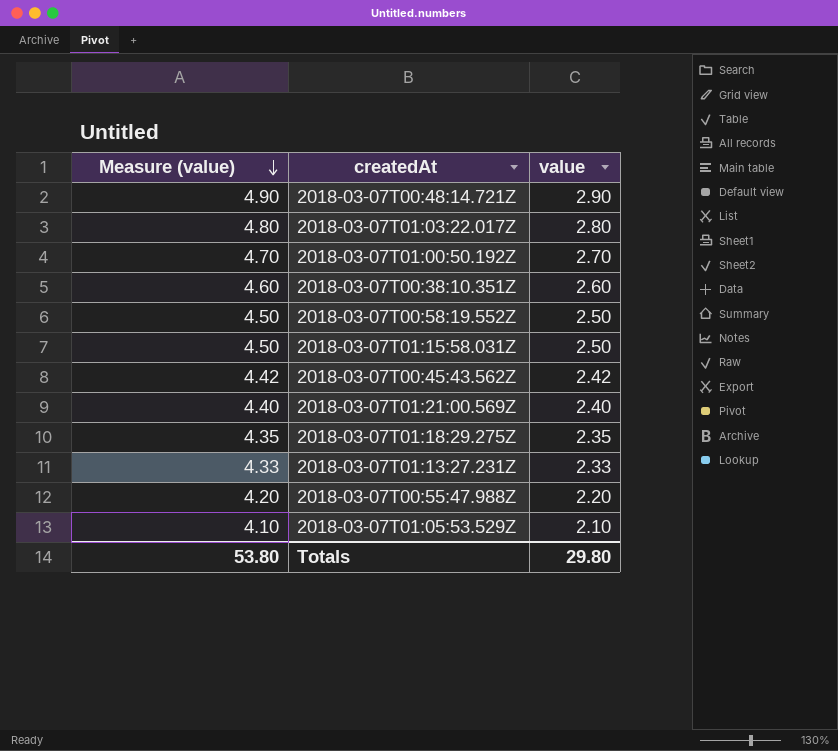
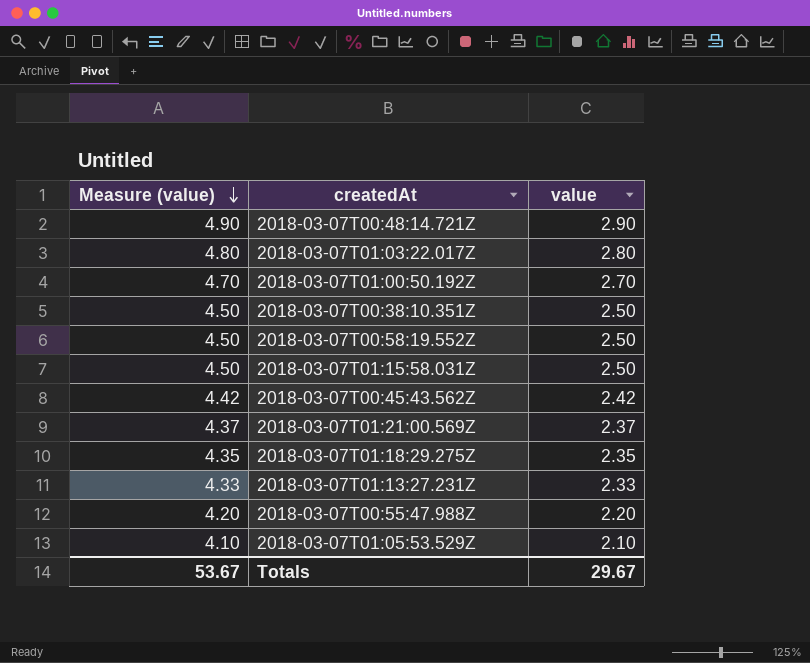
2018-03-07T00:38:10.351Z | Measure (value): 4.60 -> 4.50
2018-03-07T00:38:10.351Z | value: 2.60 -> 2.50
2018-03-07T01:21:00.569Z | Measure (value): 4.40 -> 4.37
2018-03-07T01:21:00.569Z | value: 2.40 -> 2.37
Totals | Measure (value): 53.80 -> 53.67
Totals | value: 29.80 -> 29.67

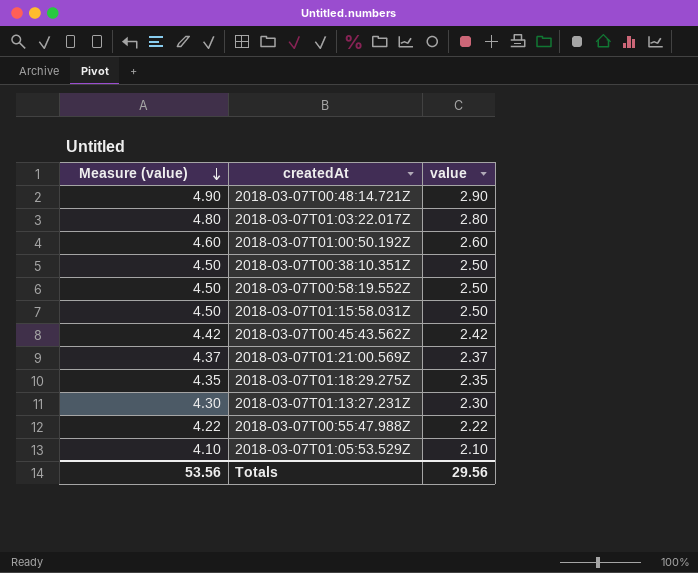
2018-03-07T01:00:50.192Z | Measure (value): 4.70 -> 4.60
2018-03-07T01:00:50.192Z | value: 2.70 -> 2.60
2018-03-07T01:13:27.231Z | Measure (value): 4.33 -> 4.30
2018-03-07T01:13:27.231Z | value: 2.33 -> 2.30
2018-03-07T00:55:47.988Z | Measure (value): 4.20 -> 4.22
2018-03-07T00:55:47.988Z | value: 2.20 -> 2.22
Totals | Measure (value): 53.67 -> 53.56
Totals | value: 29.67 -> 29.56

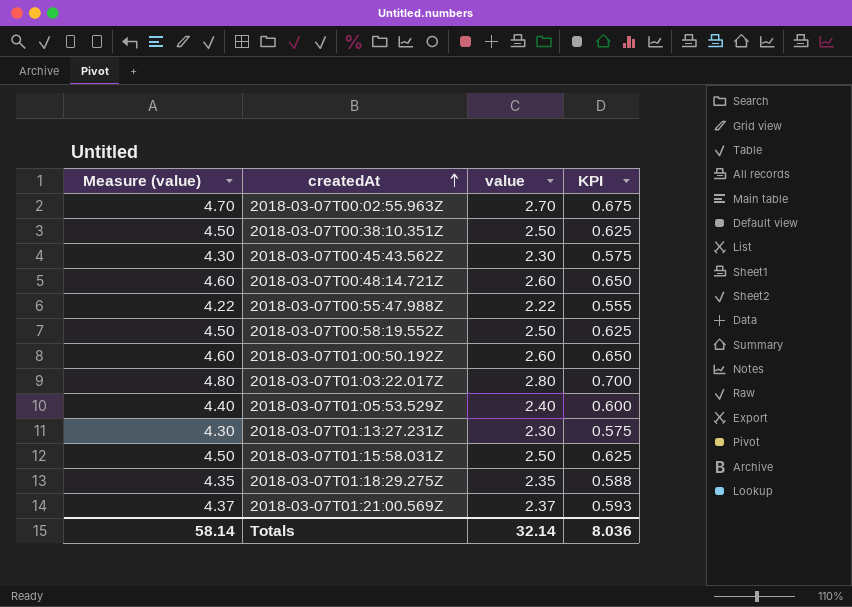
row order: Measure (value) descending -> createdAt ascending
column KPI | formula: none -> [value] * 0.25
row 2018-03-07T00:02:55.963Z: none -> 4.70 | 2.70 | 0.675
2018-03-07T00:45:43.562Z | Measure (value): 4.42 -> 4.30
2018-03-07T00:45:43.562Z | value: 2.42 -> 2.30
2018-03-07T00:48:14.721Z | Measure (value): 4.90 -> 4.60
2018-03-07T00:48:14.721Z | value: 2.90 -> 2.60
2018-03-07T01:05:53.529Z | Measure (value): 4.10 -> 4.40
2018-03-07T01:05:53.529Z | value: 2.10 -> 2.40
Totals | Measure (value): 53.56 -> 58.14
Totals | value: 29.56 -> 32.14

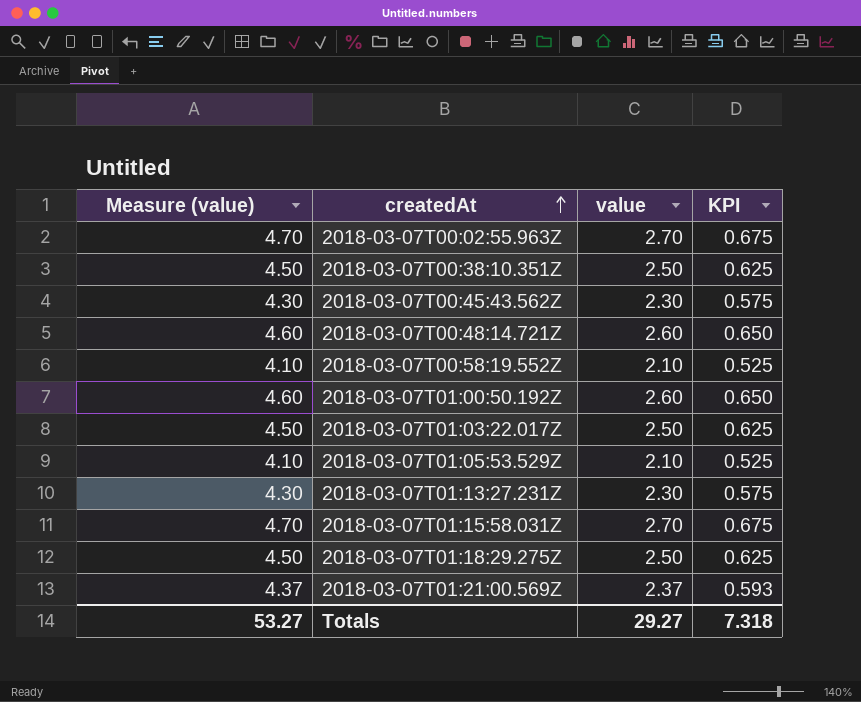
row 2018-03-07T00:55:47.988Z: 4.22 | 2.22 | 0.555 -> none
2018-03-07T00:58:19.552Z | Measure (value): 4.50 -> 4.10
2018-03-07T00:58:19.552Z | value: 2.50 -> 2.10
2018-03-07T00:58:19.552Z | KPI: 0.625 -> 0.525
2018-03-07T01:03:22.017Z | Measure (value): 4.80 -> 4.50
2018-03-07T01:03:22.017Z | value: 2.80 -> 2.50
2018-03-07T01:03:22.017Z | KPI: 0.700 -> 0.625
2018-03-07T01:05:53.529Z | Measure (value): 4.40 -> 4.10
2018-03-07T01:05:53.529Z | value: 2.40 -> 2.10
2018-03-07T01:05:53.529Z | KPI: 0.600 -> 0.525
2018-03-07T01:15:58.031Z | Measure (value): 4.50 -> 4.70
2018-03-07T01:15:58.031Z | value: 2.50 -> 2.70
2018-03-07T01:15:58.031Z | KPI: 0.625 -> 0.675
2018-03-07T01:18:29.275Z | Measure (value): 4.35 -> 4.50
2018-03-07T01:18:29.275Z | value: 2.35 -> 2.50
2018-03-07T01:18:29.275Z | KPI: 0.588 -> 0.625
Totals | Measure (value): 58.14 -> 53.27
Totals | value: 32.14 -> 29.27
Totals | KPI: 8.036 -> 7.318

